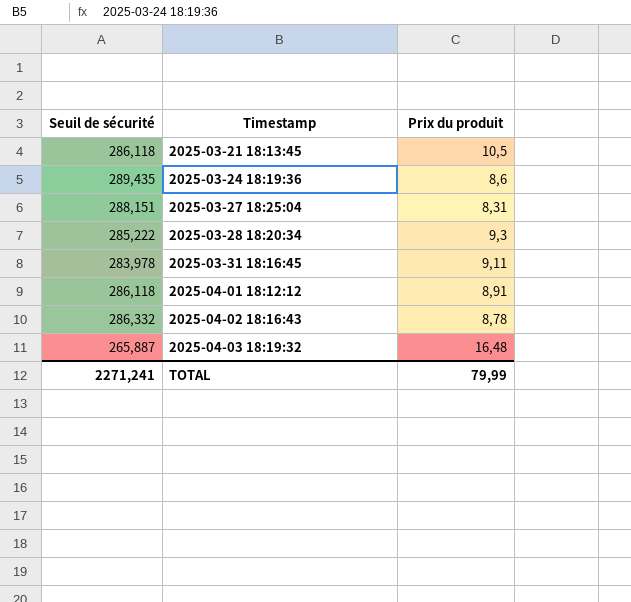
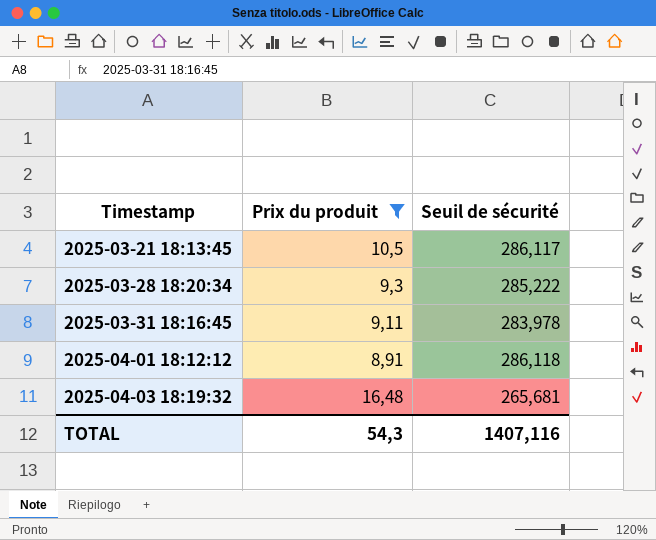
filter: none -> Prix du produit >= 8,91
column Seuil de sécurité | position: 1 -> 3
2025-03-21 18:13:45 | Seuil de sécurité: 286,118 -> 286,117
2025-04-03 18:19:32 | Seuil de sécurité: 265,887 -> 265,681
TOTAL | Prix du produit: 79,99 -> 54,3
TOTAL | Seuil de sécurité: 2271,241 -> 1407,116

